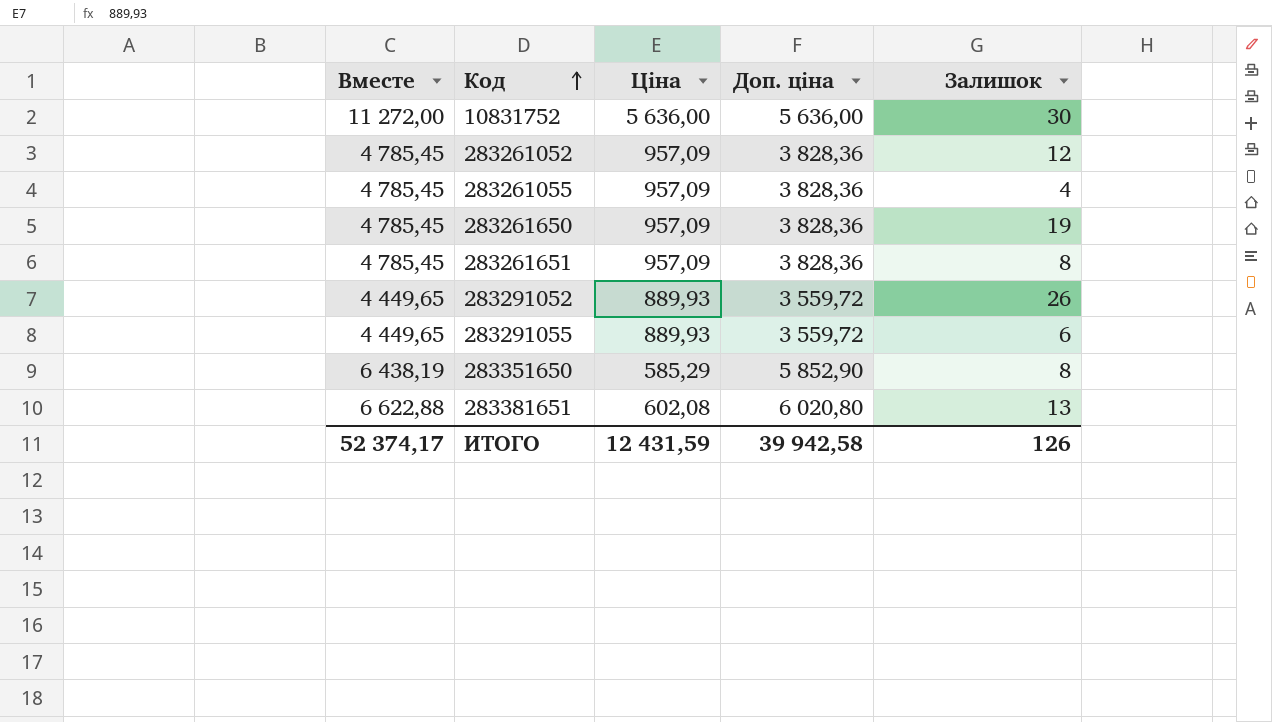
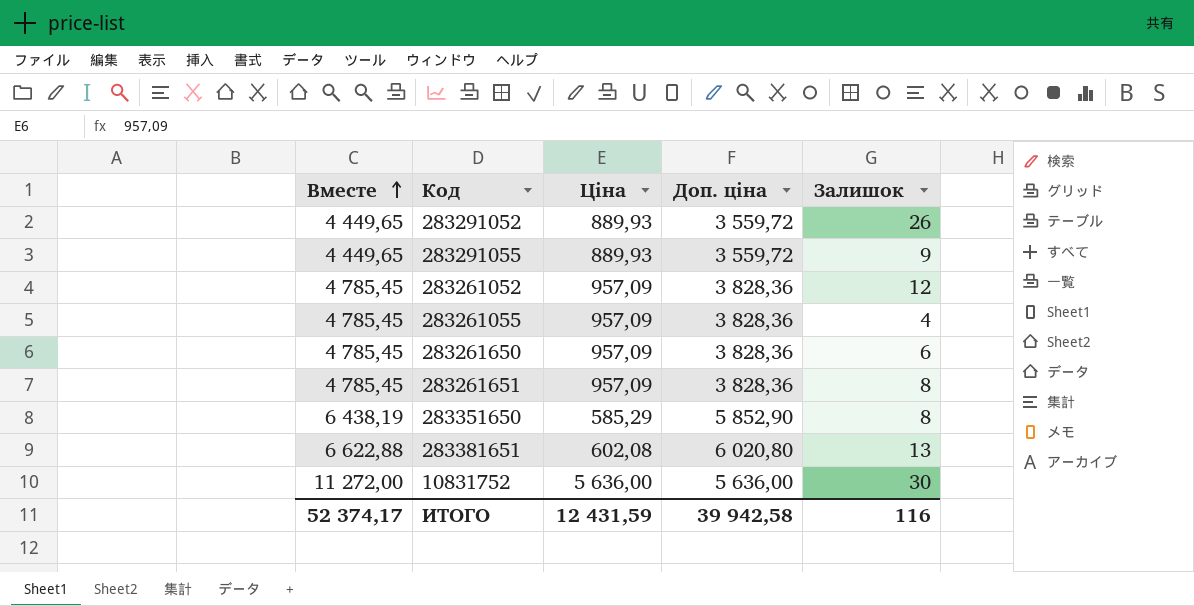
row order: Код ascending -> Вместе ascending
283291055 | Залишок: 6 -> 9
283261650 | Залишок: 19 -> 6
ИТОГО | Залишок: 126 -> 116

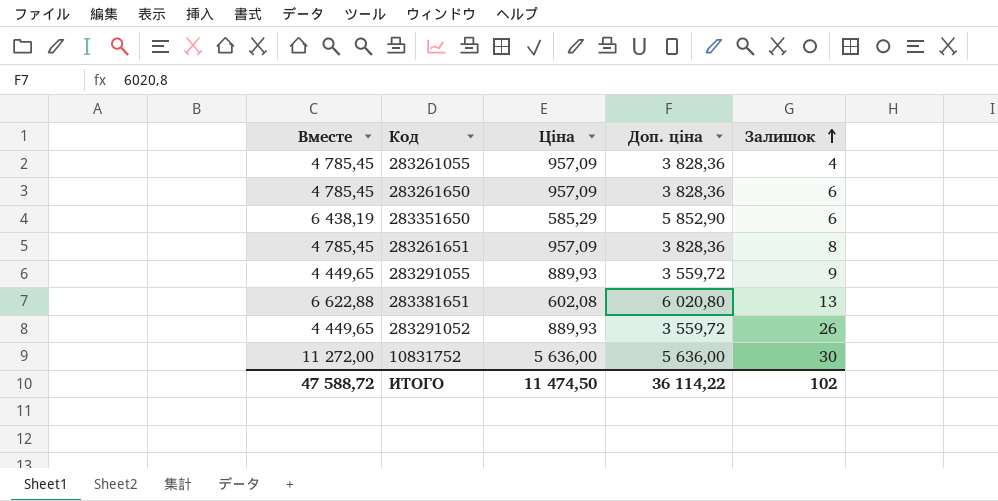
row order: Вместе ascending -> Залишок ascending
row 283261052: 4 785,45 | 957,09 | 3 828,36 | 12 -> none
283351650 | Залишок: 8 -> 6
ИТОГО | Вместе: 52 374,17 -> 47 588,72
ИТОГО | Ціна: 12 431,59 -> 11 474,50
ИТОГО | Доп. ціна: 39 942,58 -> 36 114,22
ИТОГО | Залишок: 116 -> 102

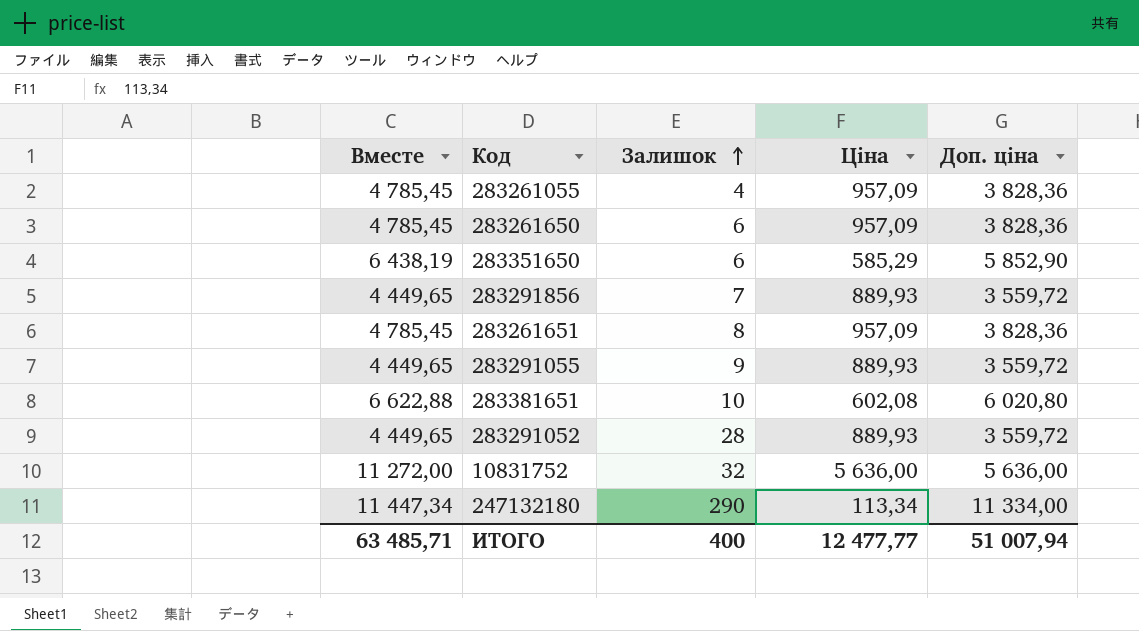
column Залишок | position: 5 -> 3
row 283291856: none -> 4 449,65 | 7 | 889,93 | 3 559,72
283381651 | Залишок: 13 -> 10
283291052 | Залишок: 26 -> 28
10831752 | Залишок: 30 -> 32
row 247132180: none -> 11 447,34 | 290 | 113,34 | 11 334,00
ИТОГО | Вместе: 47 588,72 -> 63 485,71
ИТОГО | Залишок: 102 -> 400
ИТОГО | Ціна: 11 474,50 -> 12 477,77
ИТОГО | Доп. ціна: 36 114,22 -> 51 007,94

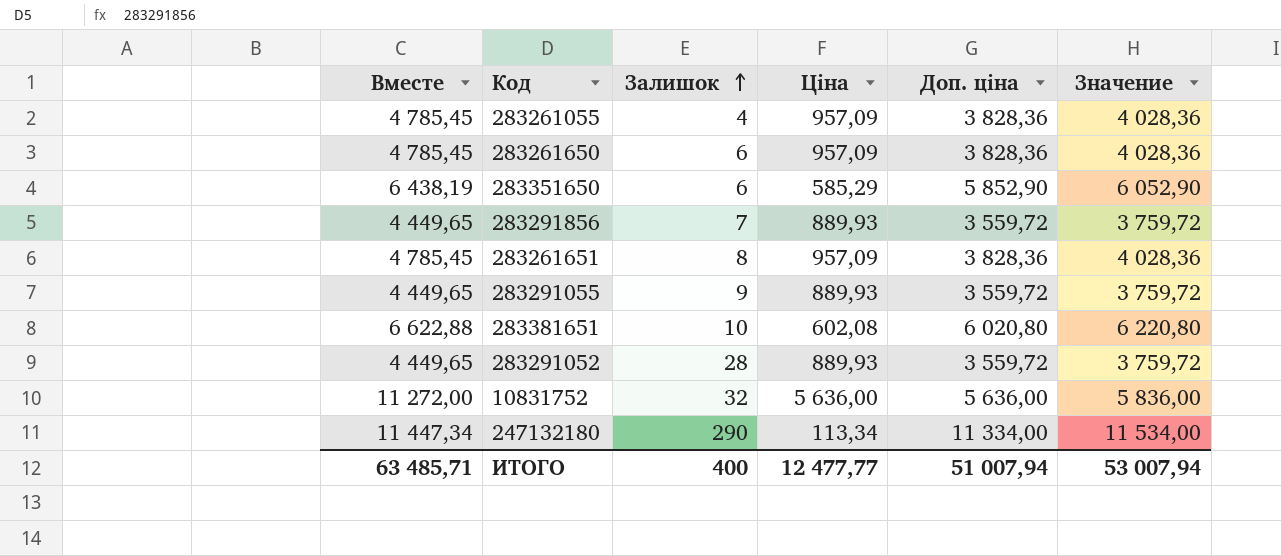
column Значение | formula: none -> [Доп. ціна] + 200

